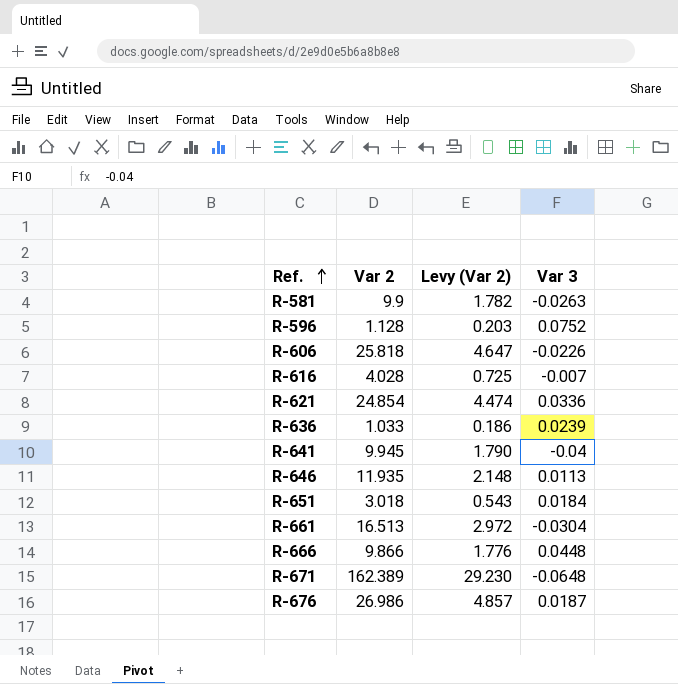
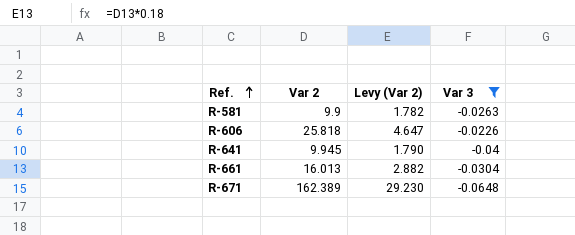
filter: none -> Var 3 <= -0.0226
R-661 | Var 2: 16.513 -> 16.013
R-661 | Levy (Var 2): 2.972 -> 2.882

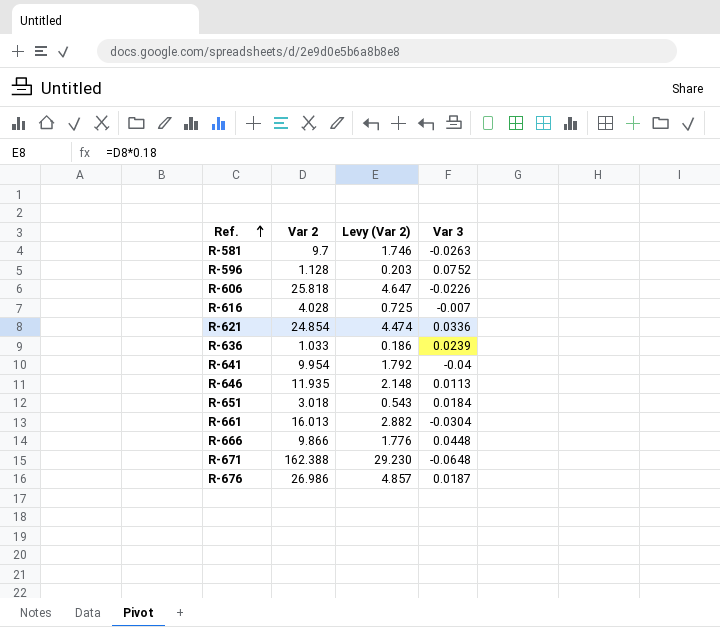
filter: Var 3 <= -0.0226 -> none
R-581 | Var 2: 9.9 -> 9.7
R-581 | Levy (Var 2): 1.782 -> 1.746
R-641 | Var 2: 9.945 -> 9.954
R-641 | Levy (Var 2): 1.790 -> 1.792
R-671 | Var 2: 162.389 -> 162.388

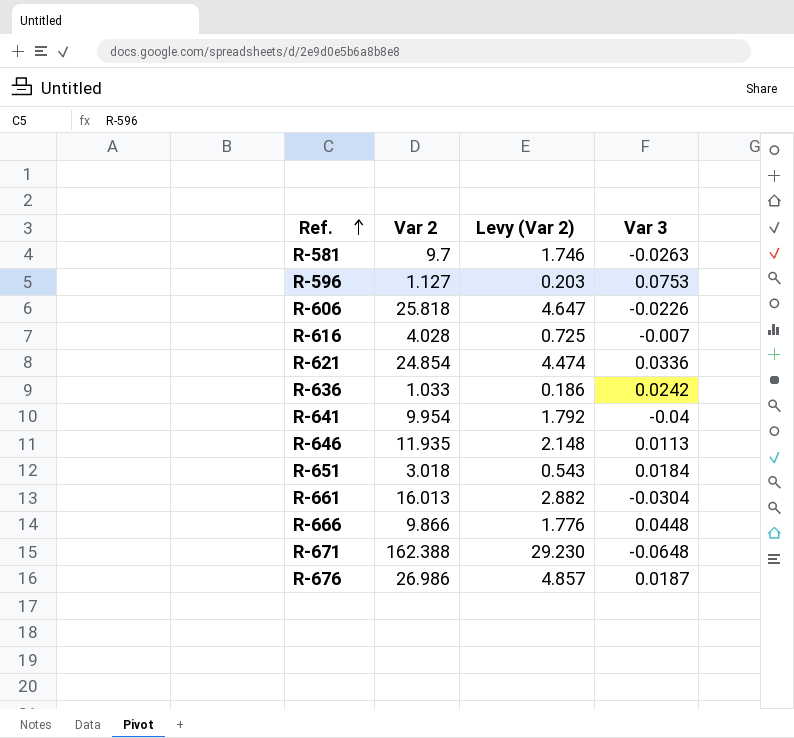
R-596 | Var 2: 1.128 -> 1.127
R-596 | Var 3: 0.0752 -> 0.0753
R-636 | Var 3: 0.0239 -> 0.0242

